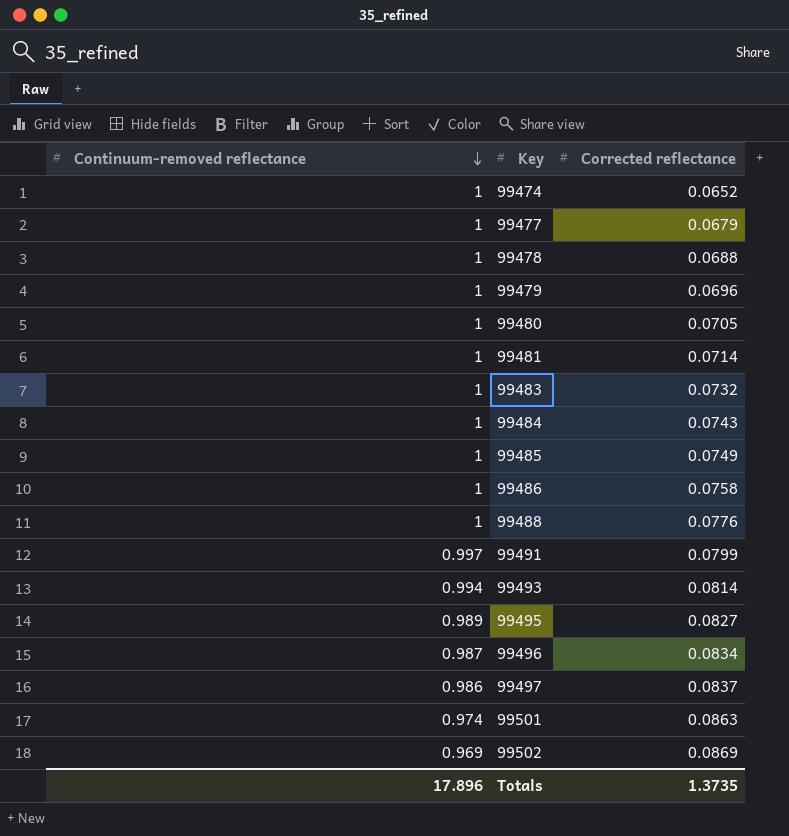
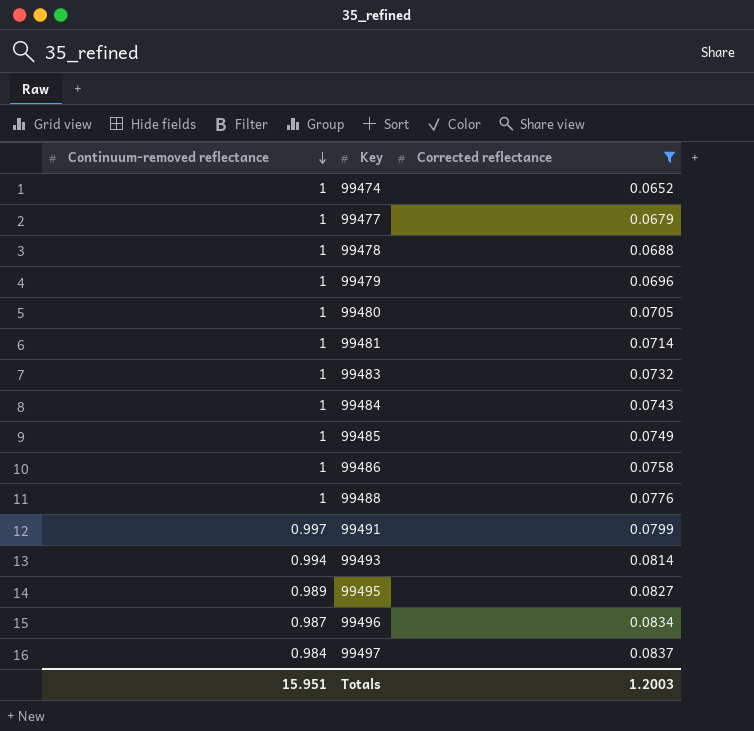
filter: none -> Corrected reflectance <= 0.0837
99497 | Continuum-removed reflectance: 0.986 -> 0.984
Totals | Continuum-removed reflectance: 17.896 -> 15.951
Totals | Corrected reflectance: 1.3735 -> 1.2003

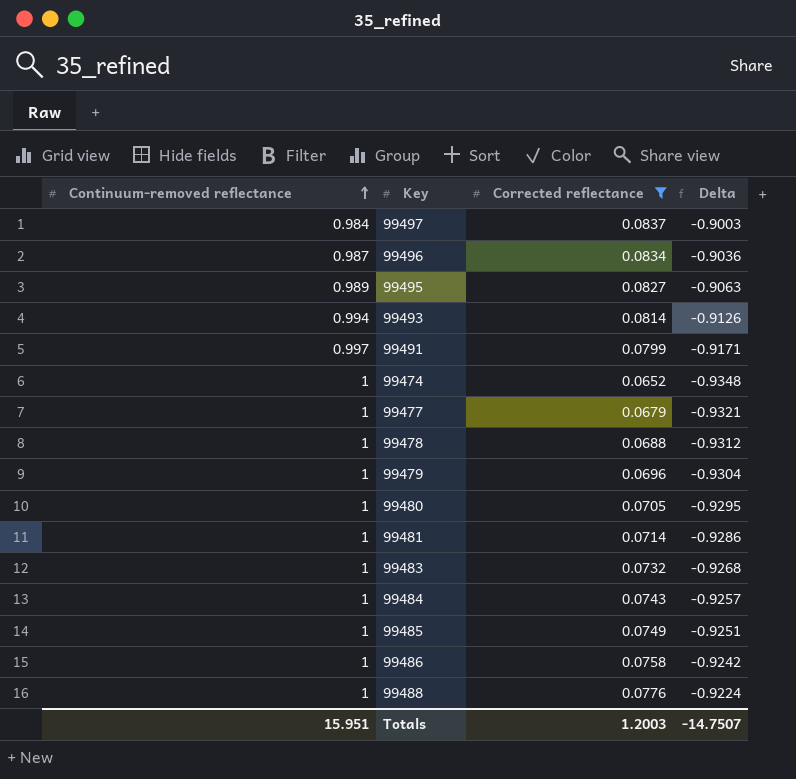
row order: Continuum-removed reflectance descending -> Continuum-removed reflectance ascending
column Delta | formula: none -> [Corrected reflectance] - [Continuum-removed reflectance]

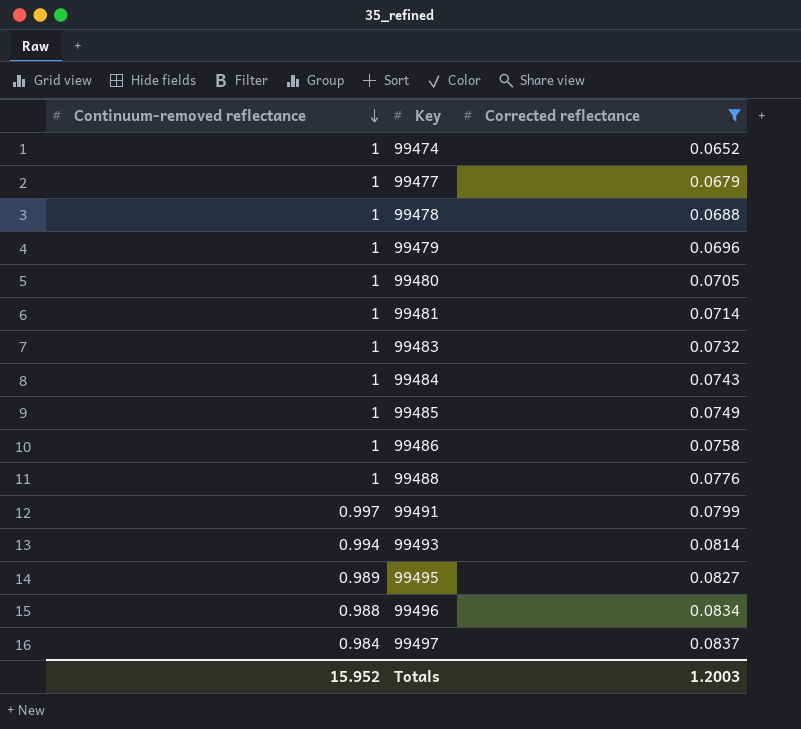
row order: Continuum-removed reflectance ascending -> Continuum-removed reflectance descending
column Delta | formula: [Corrected reflectance] - [Continuum-removed reflectance] -> none
99496 | Continuum-removed reflectance: 0.987 -> 0.988
Totals | Continuum-removed reflectance: 15.951 -> 15.952

